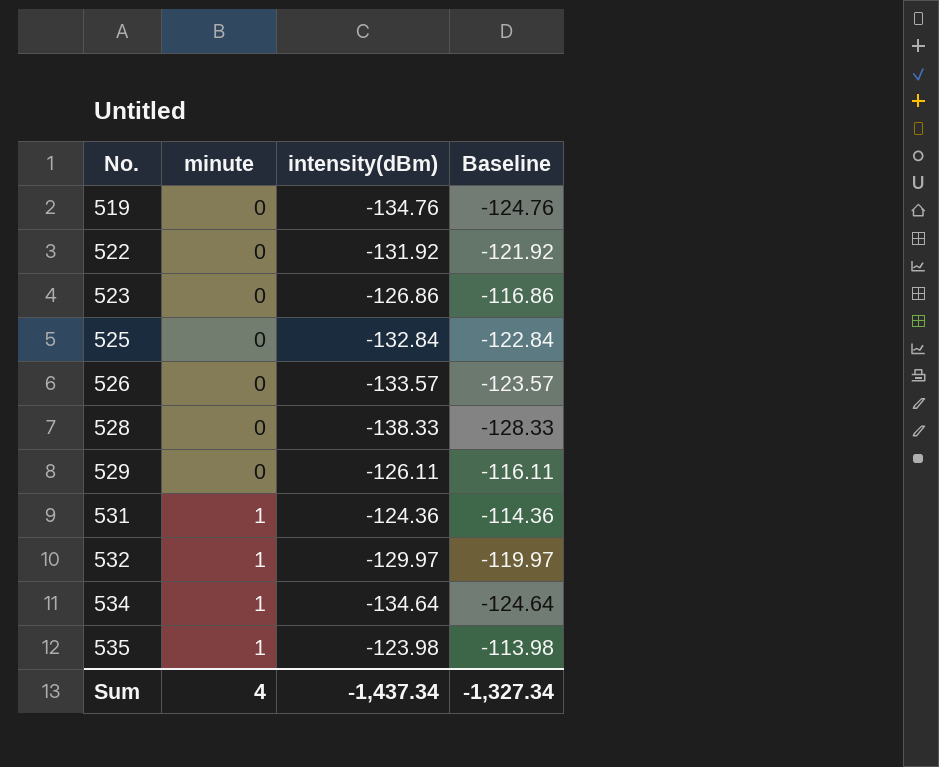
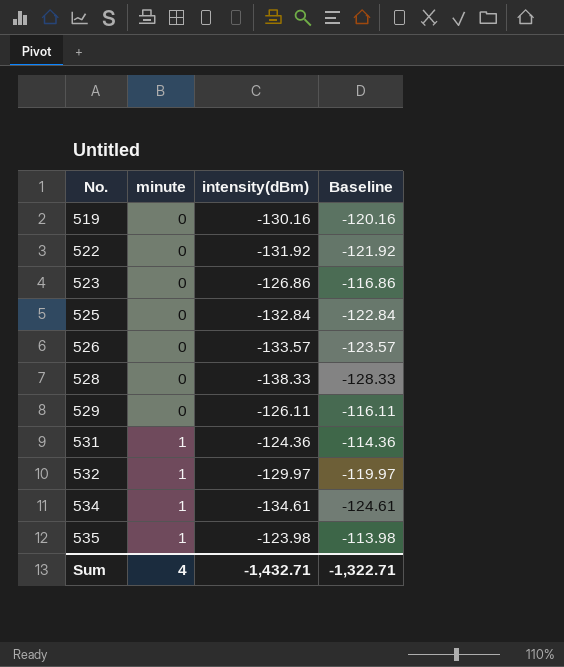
519 | intensity(dBm): -134.76 -> -130.16
519 | Baseline: -124.76 -> -120.16
534 | intensity(dBm): -134.64 -> -134.61
534 | Baseline: -124.64 -> -124.61
Sum | intensity(dBm): -1,437.34 -> -1,432.71
Sum | Baseline: -1,327.34 -> -1,322.71

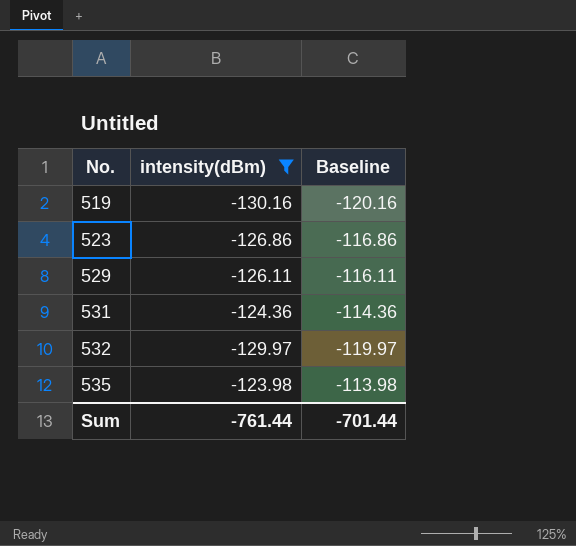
filter: none -> intensity(dBm) >= -130.16
column minute | position: 2 -> none
Sum | intensity(dBm): -1,432.71 -> -761.44
Sum | Baseline: -1,322.71 -> -701.44

